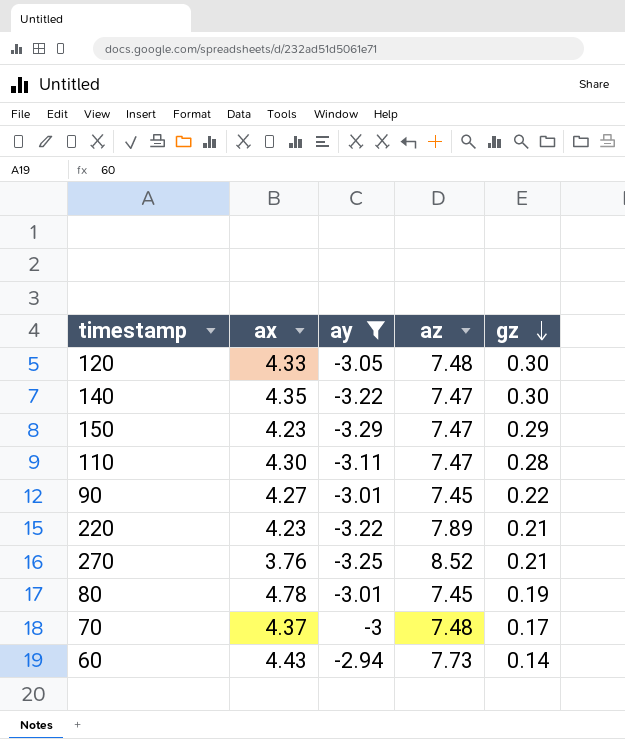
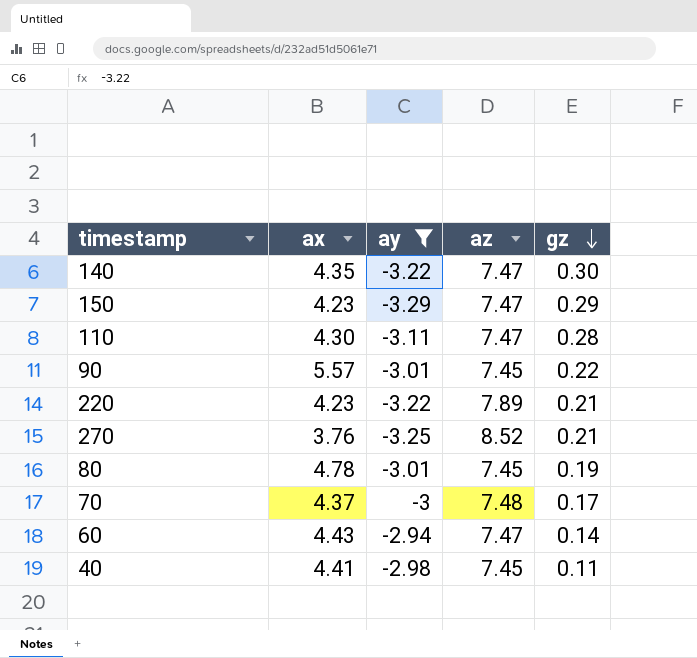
row 120: 4.33 | -3.05 | 7.48 | 0.30 -> none
90 | ax: 4.27 -> 5.57
60 | az: 7.73 -> 7.47
row 40: none -> 4.41 | -2.98 | 7.45 | 0.11

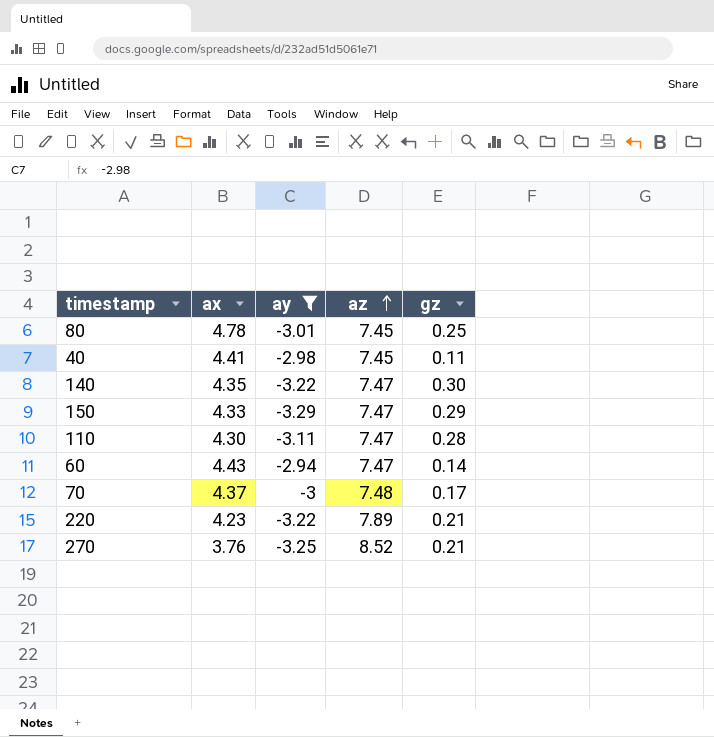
row order: gz descending -> az ascending
row 90: 5.57 | -3.01 | 7.45 | 0.22 -> none
80 | gz: 0.19 -> 0.25
150 | ax: 4.23 -> 4.33

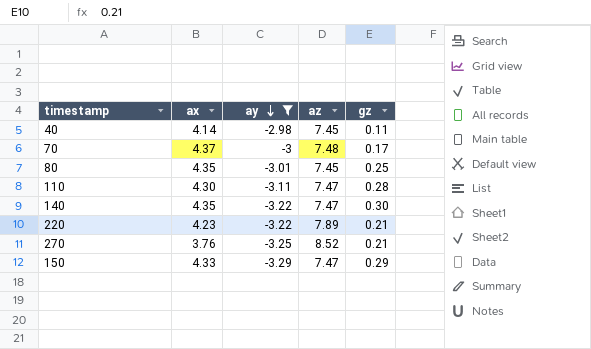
row order: az ascending -> ay descending
row 60: 4.43 | -2.94 | 7.47 | 0.14 -> none
40 | ax: 4.41 -> 4.14
80 | ax: 4.78 -> 4.35

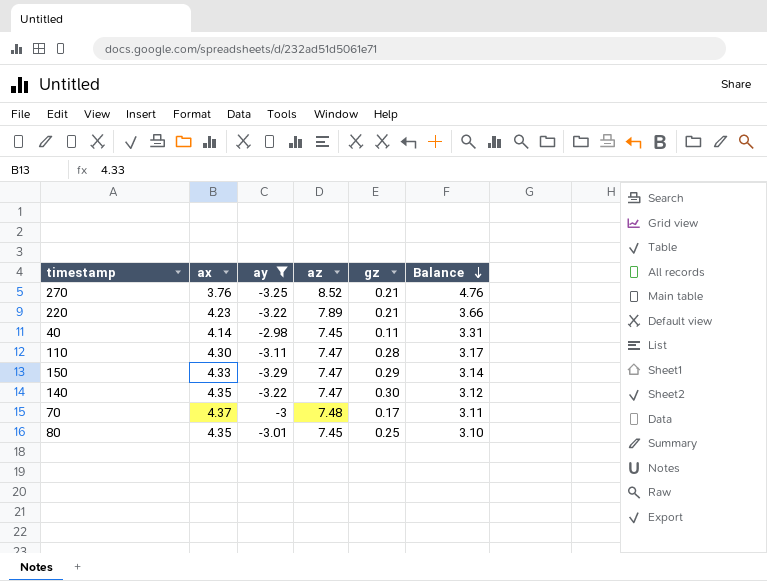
row order: ay descending -> Balance descending
column Balance | formula: none -> [az] - [ax]

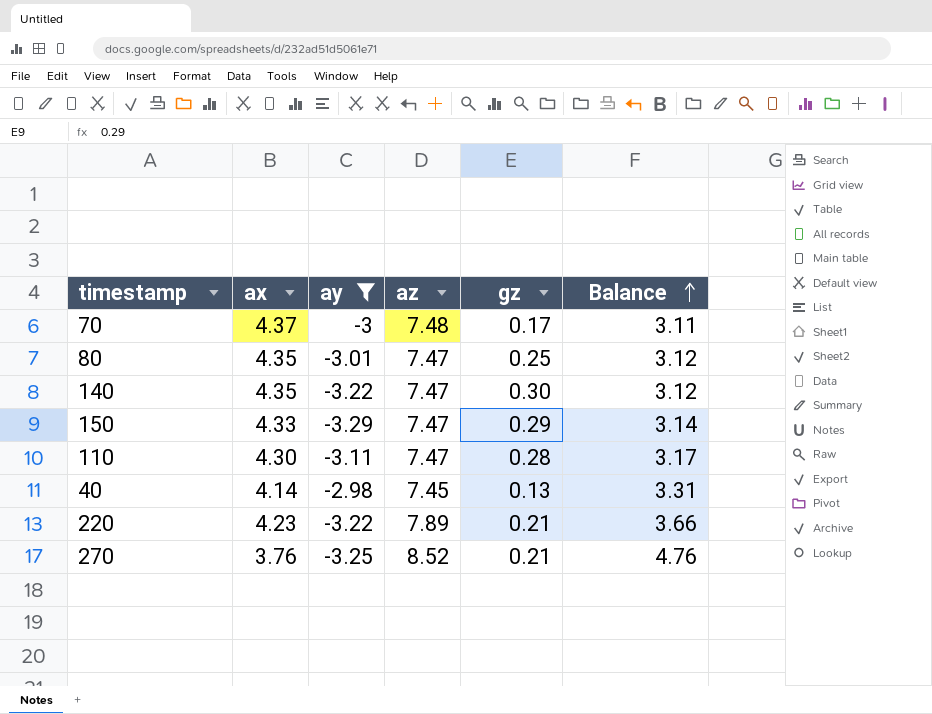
row order: Balance descending -> Balance ascending
80 | az: 7.45 -> 7.47
80 | Balance: 3.10 -> 3.12
40 | gz: 0.11 -> 0.13

